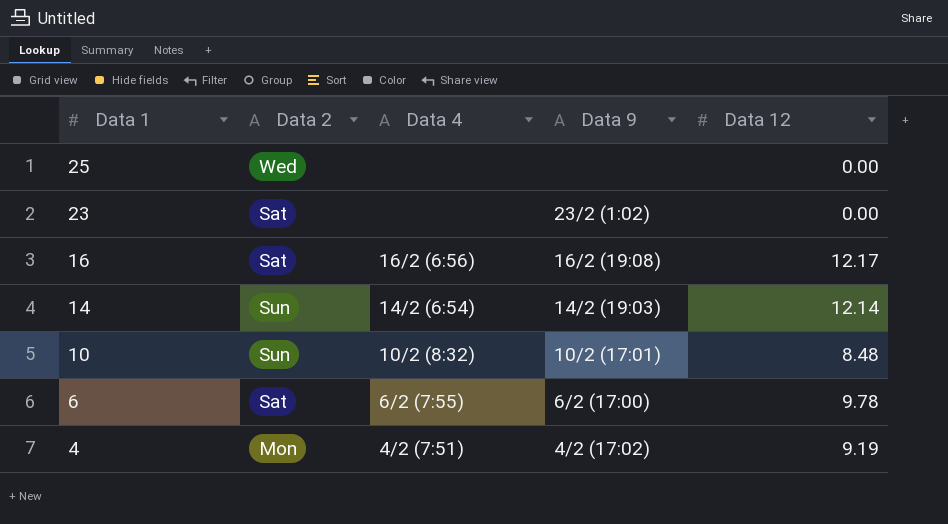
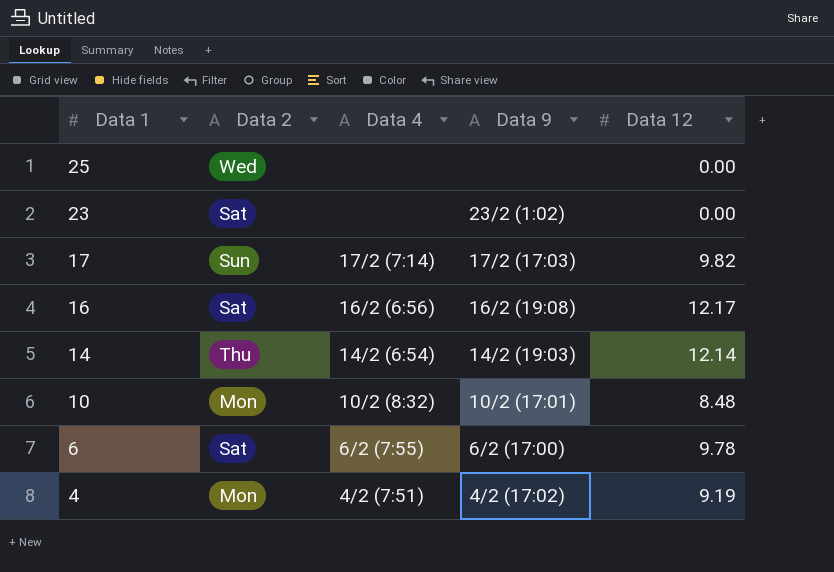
row 17: none -> Sun | 17/2 (7:14) | 17/2 (17:03) | 9.82
14 | Data 2: Sun -> Thu
10 | Data 2: Sun -> Mon

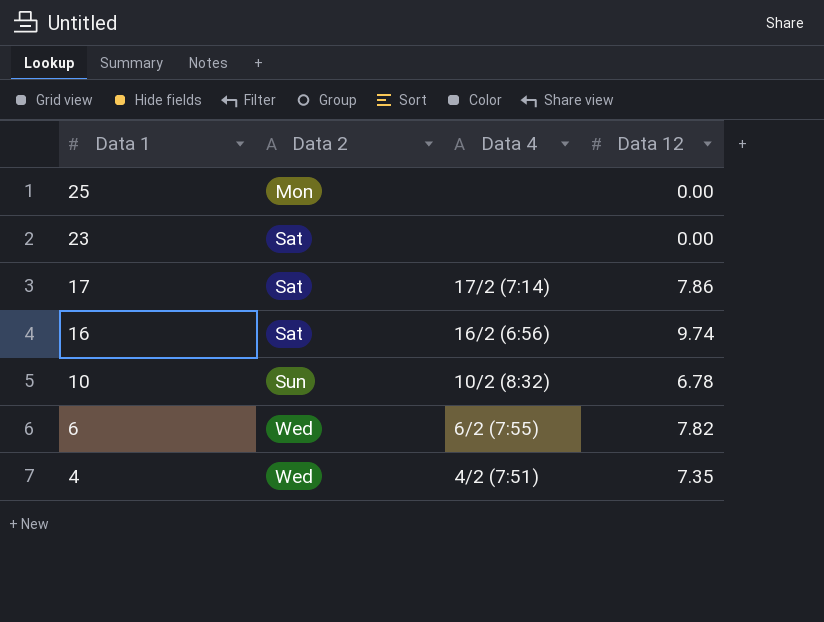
column Data 9 | position: 4 -> none
row 14: Thu | 14/2 (6:54) | 14/2 (19:03) | 12.14 -> none
25 | Data 2: Wed -> Mon
17 | Data 2: Sun -> Sat
17 | Data 12: 9.82 -> 7.86
16 | Data 12: 12.17 -> 9.74
10 | Data 2: Mon -> Sun
10 | Data 12: 8.48 -> 6.78
6 | Data 2: Sat -> Wed
6 | Data 12: 9.78 -> 7.82
4 | Data 2: Mon -> Wed
4 | Data 12: 9.19 -> 7.35

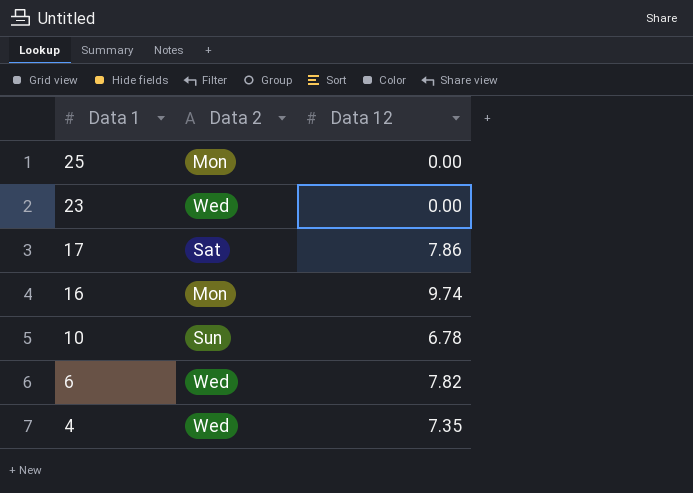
column Data 4 | position: 3 -> none
23 | Data 2: Sat -> Wed
16 | Data 2: Sat -> Mon

